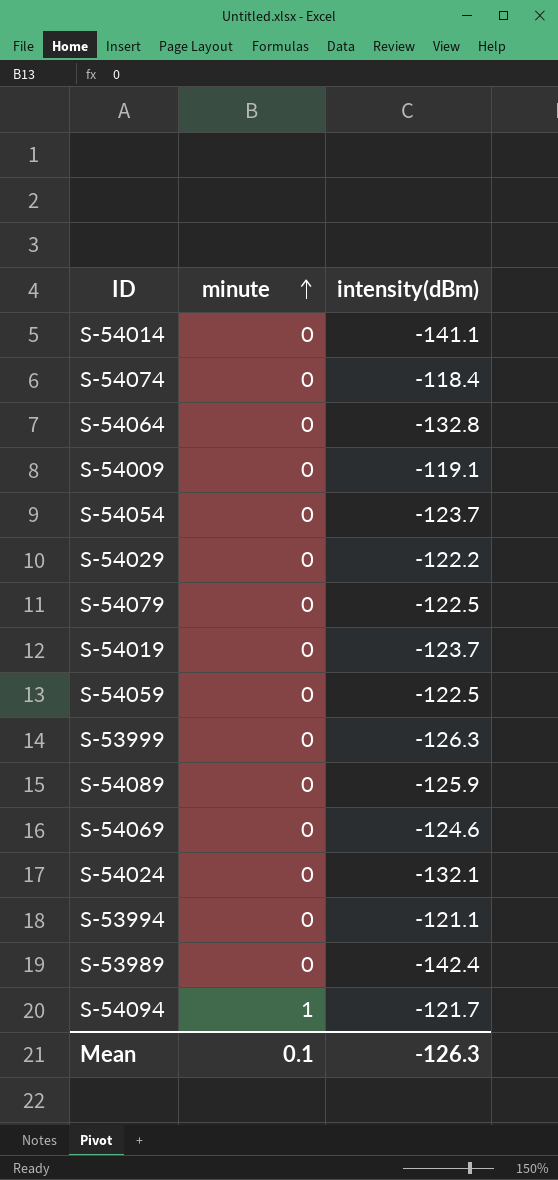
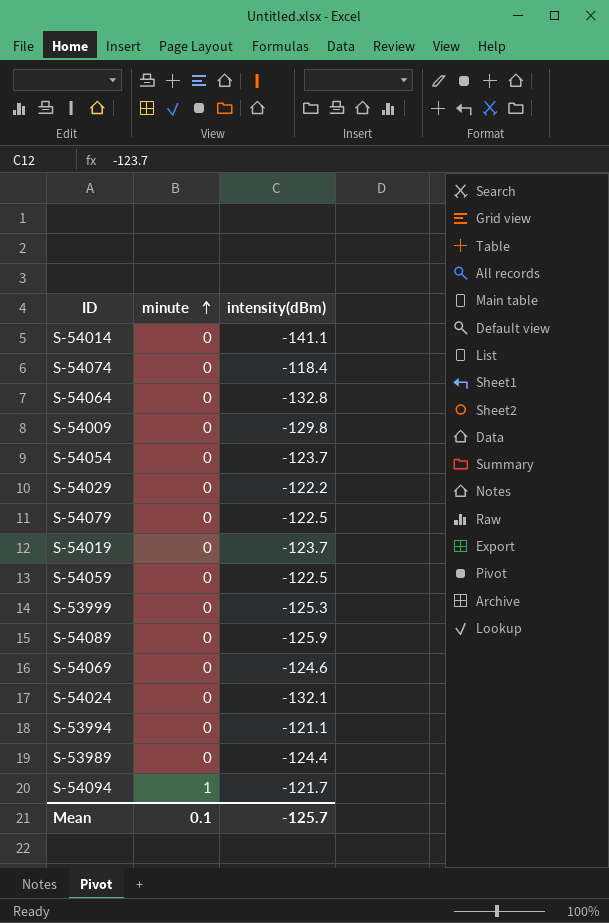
S-54009 | intensity(dBm): -119.1 -> -129.8
S-53999 | intensity(dBm): -126.3 -> -125.3
S-53989 | intensity(dBm): -142.4 -> -124.4
Mean | intensity(dBm): -126.3 -> -125.7

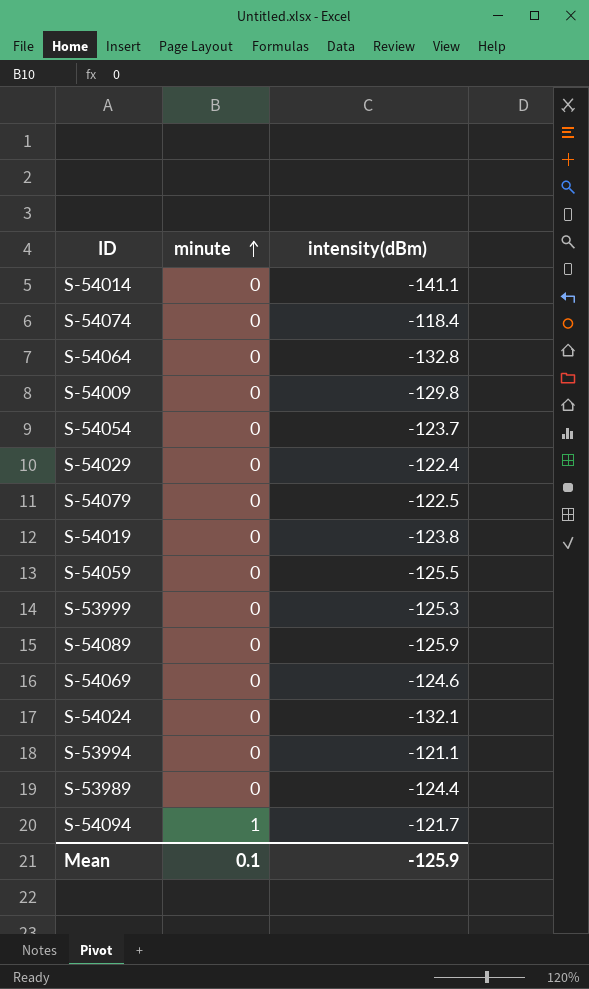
S-54029 | intensity(dBm): -122.2 -> -122.4
S-54019 | intensity(dBm): -123.7 -> -123.8
S-54059 | intensity(dBm): -122.5 -> -125.5
Mean | intensity(dBm): -125.7 -> -125.9

